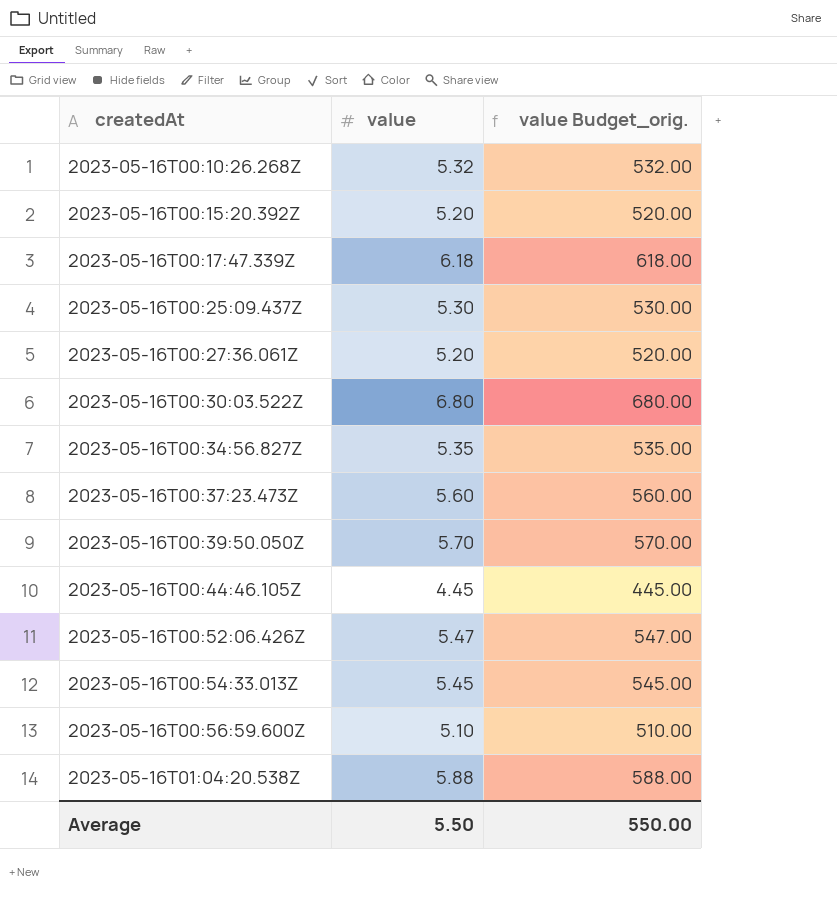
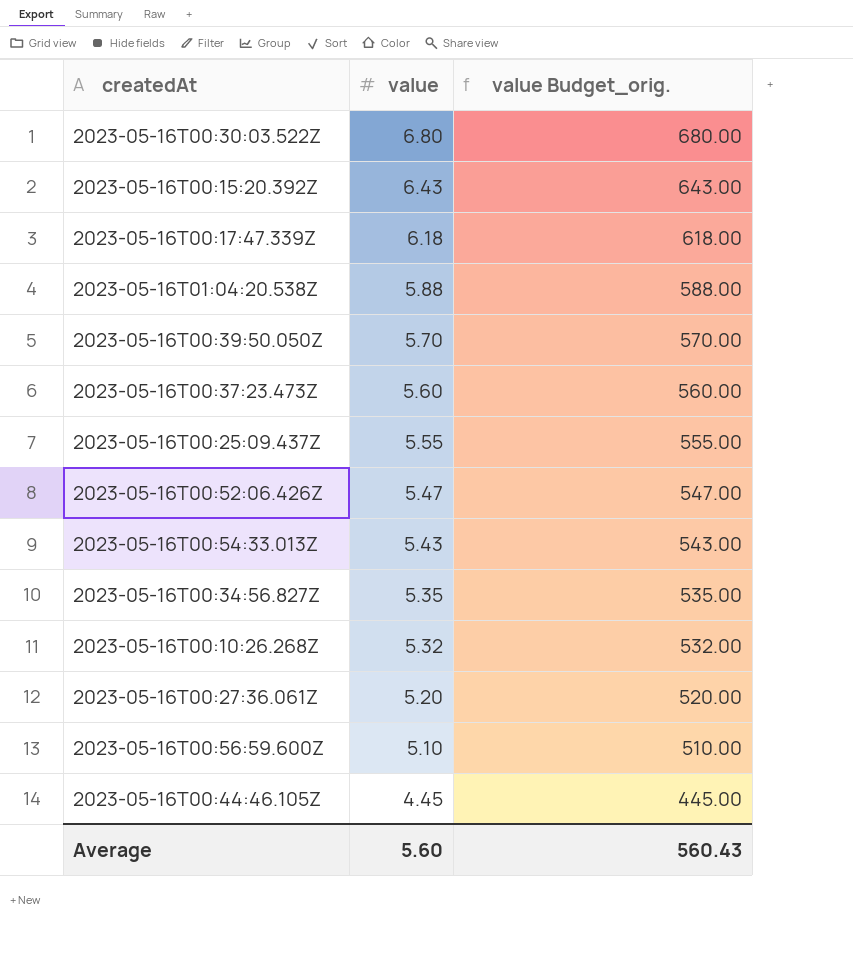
row order: createdAt ascending -> value descending
2023-05-16T00:15:20.392Z | value: 5.20 -> 6.43
2023-05-16T00:15:20.392Z | value Budget_orig.: 520.00 -> 643.00
2023-05-16T00:25:09.437Z | value: 5.30 -> 5.55
2023-05-16T00:25:09.437Z | value Budget_orig.: 530.00 -> 555.00
2023-05-16T00:54:33.013Z | value: 5.45 -> 5.43
2023-05-16T00:54:33.013Z | value Budget_orig.: 545.00 -> 543.00
Average | value: 5.50 -> 5.60
Average | value Budget_orig.: 550.00 -> 560.43

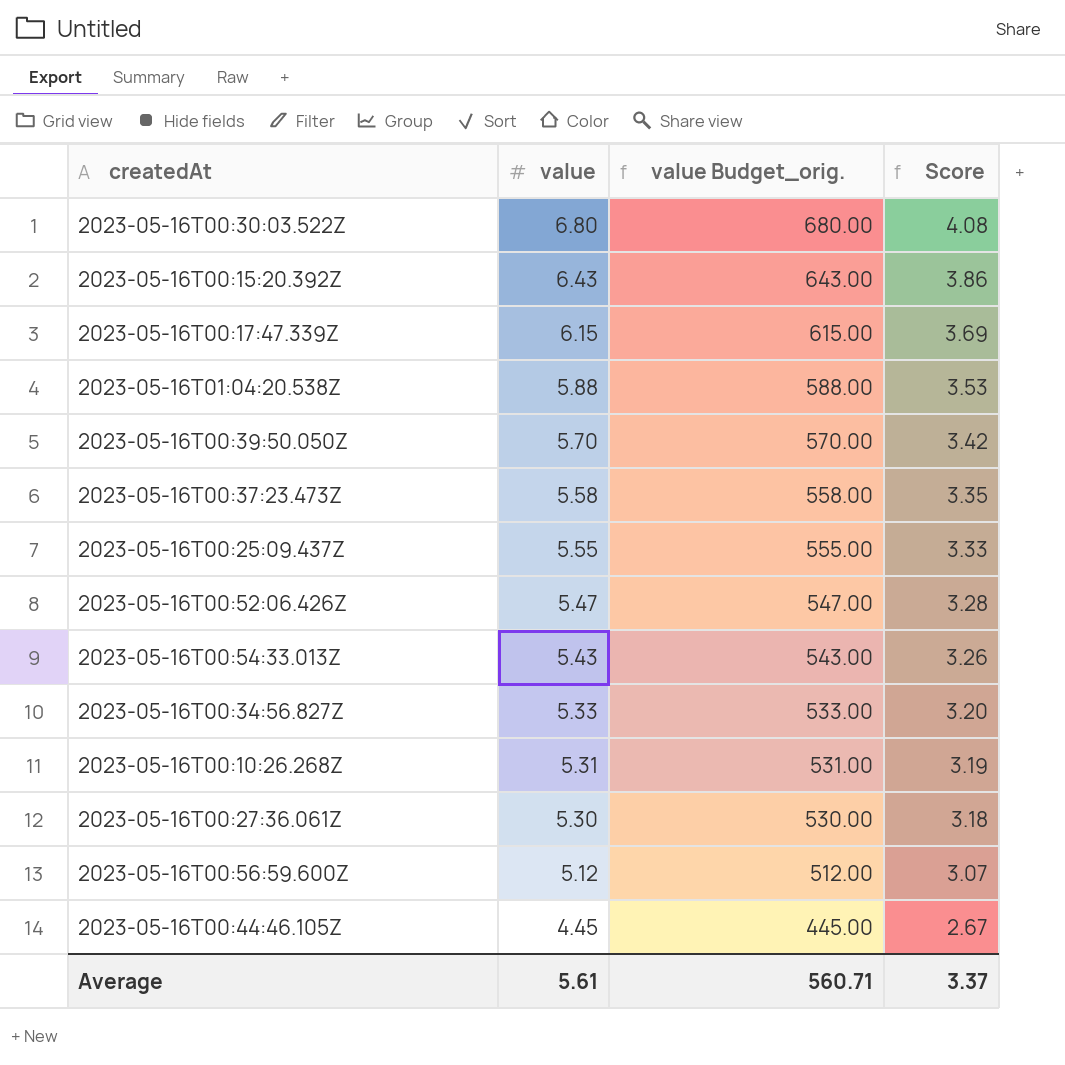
column Score | formula: none -> [value] * 0.6
2023-05-16T00:17:47.339Z | value: 6.18 -> 6.15
2023-05-16T00:17:47.339Z | value Budget_orig.: 618.00 -> 615.00
2023-05-16T00:37:23.473Z | value: 5.60 -> 5.58
2023-05-16T00:37:23.473Z | value Budget_orig.: 560.00 -> 558.00
2023-05-16T00:34:56.827Z | value: 5.35 -> 5.33
2023-05-16T00:34:56.827Z | value Budget_orig.: 535.00 -> 533.00
2023-05-16T00:10:26.268Z | value: 5.32 -> 5.31
2023-05-16T00:10:26.268Z | value Budget_orig.: 532.00 -> 531.00
2023-05-16T00:27:36.061Z | value: 5.20 -> 5.30
2023-05-16T00:27:36.061Z | value Budget_orig.: 520.00 -> 530.00
2023-05-16T00:56:59.600Z | value: 5.10 -> 5.12
2023-05-16T00:56:59.600Z | value Budget_orig.: 510.00 -> 512.00
Average | value: 5.60 -> 5.61
Average | value Budget_orig.: 560.43 -> 560.71

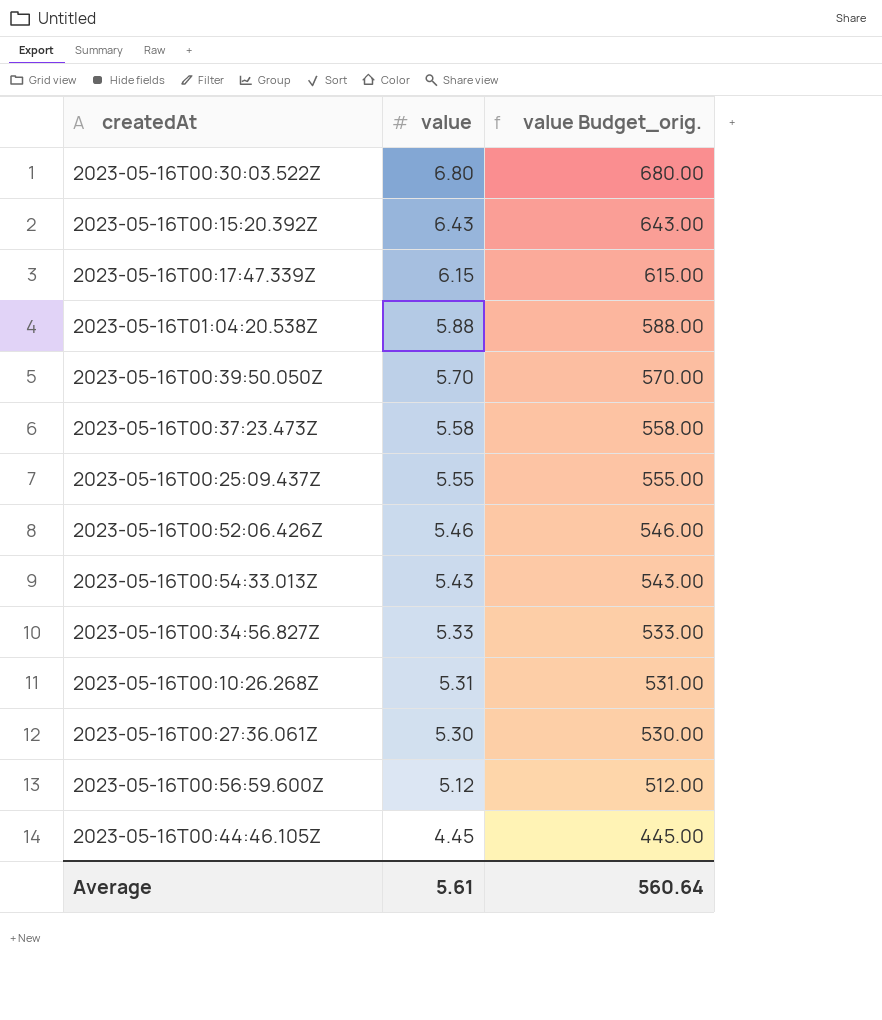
column Score | formula: [value] * 0.6 -> none
2023-05-16T00:52:06.426Z | value: 5.47 -> 5.46
2023-05-16T00:52:06.426Z | value Budget_orig.: 547.00 -> 546.00
Average | value Budget_orig.: 560.71 -> 560.64

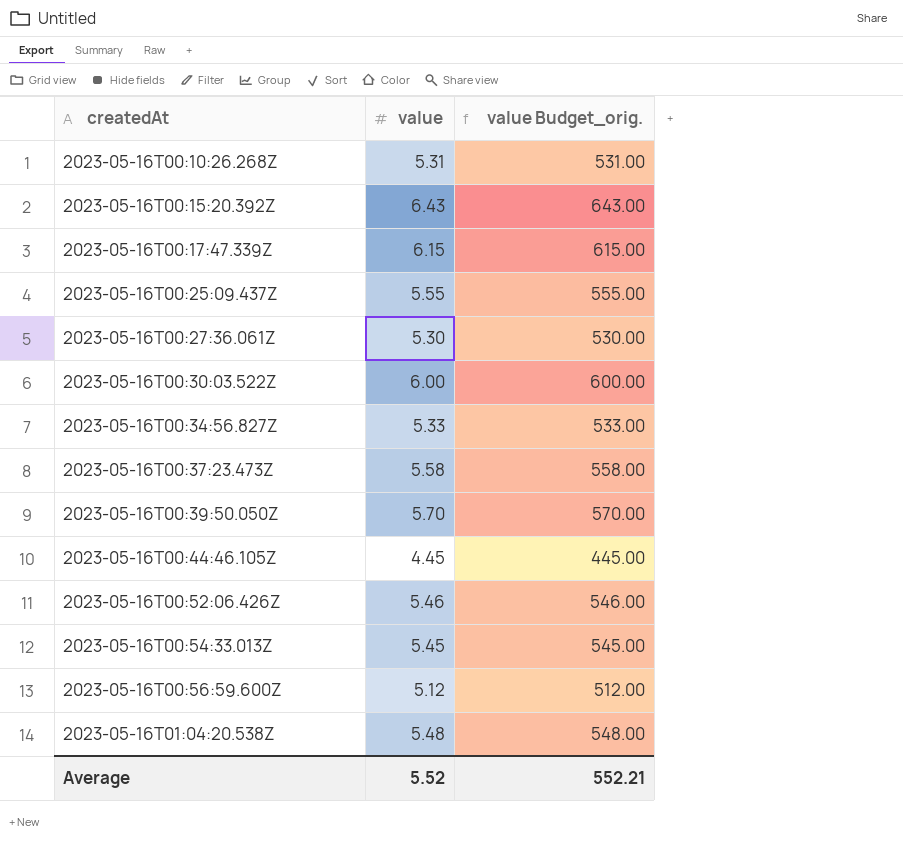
row order: value descending -> createdAt ascending
2023-05-16T00:30:03.522Z | value: 6.80 -> 6.00
2023-05-16T00:30:03.522Z | value Budget_orig.: 680.00 -> 600.00
2023-05-16T00:54:33.013Z | value: 5.43 -> 5.45
2023-05-16T00:54:33.013Z | value Budget_orig.: 543.00 -> 545.00
2023-05-16T01:04:20.538Z | value: 5.88 -> 5.48
2023-05-16T01:04:20.538Z | value Budget_orig.: 588.00 -> 548.00
Average | value: 5.61 -> 5.52
Average | value Budget_orig.: 560.64 -> 552.21

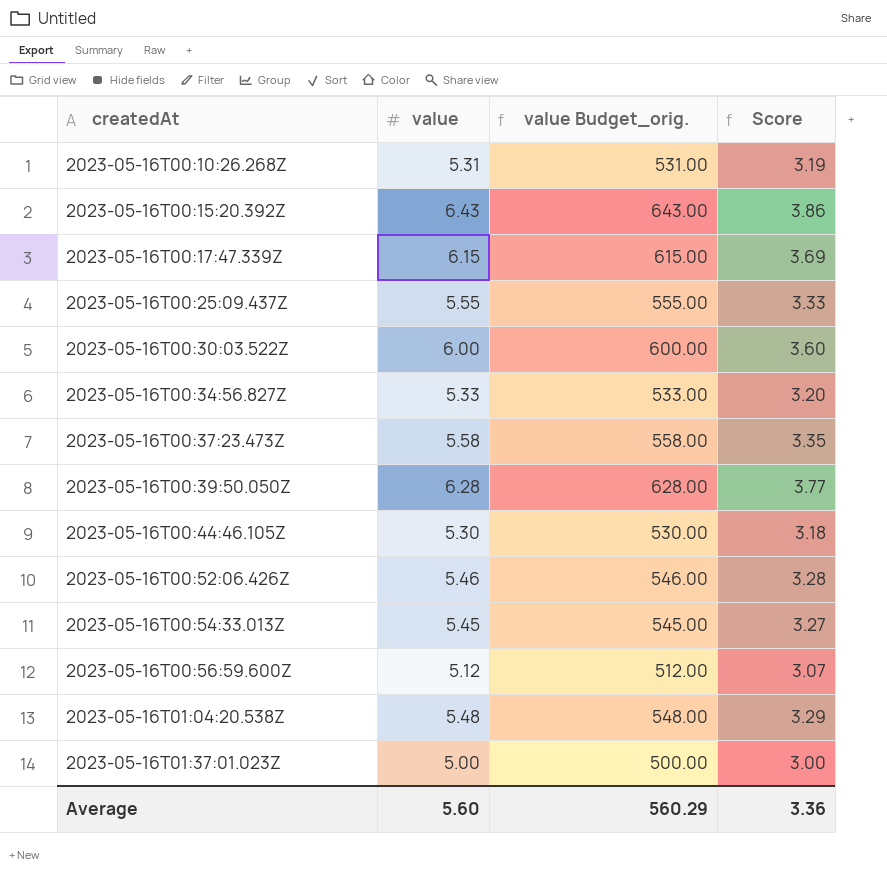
column Score | formula: none -> [value] * 0.6
row 2023-05-16T00:27:36.061Z: 5.30 | 530.00 -> none
2023-05-16T00:39:50.050Z | value: 5.70 -> 6.28
2023-05-16T00:39:50.050Z | value Budget_orig.: 570.00 -> 628.00
2023-05-16T00:44:46.105Z | value: 4.45 -> 5.30
2023-05-16T00:44:46.105Z | value Budget_orig.: 445.00 -> 530.00
row 2023-05-16T01:37:01.023Z: none -> 5.00 | 500.00 | 3.00
Average | value: 5.52 -> 5.60
Average | value Budget_orig.: 552.21 -> 560.29

